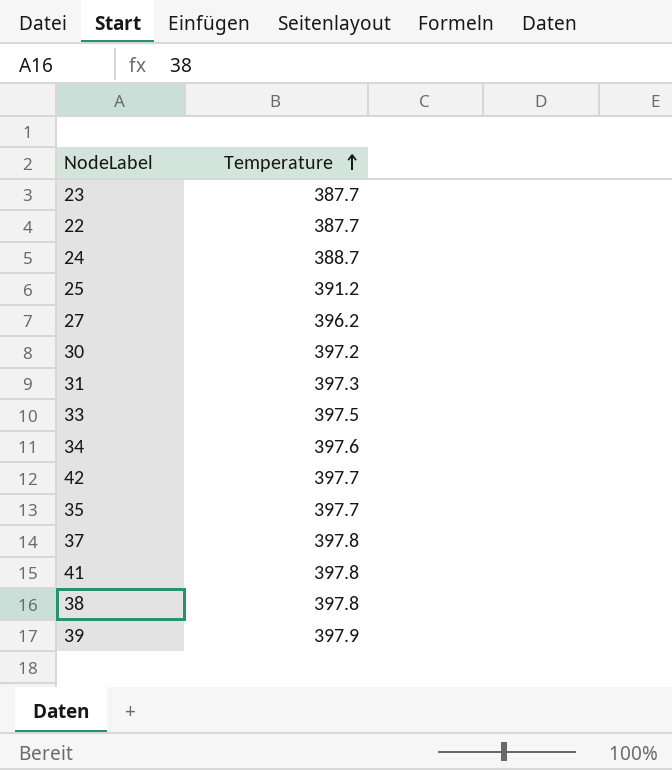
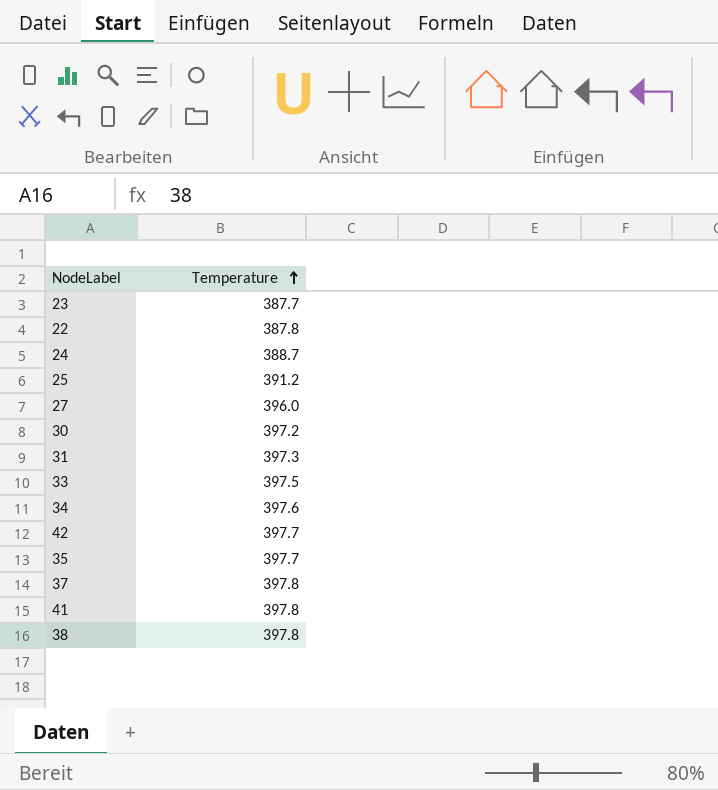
row 39: 397.9 -> none
22 | Temperature: 387.7 -> 387.8
27 | Temperature: 396.2 -> 396.0

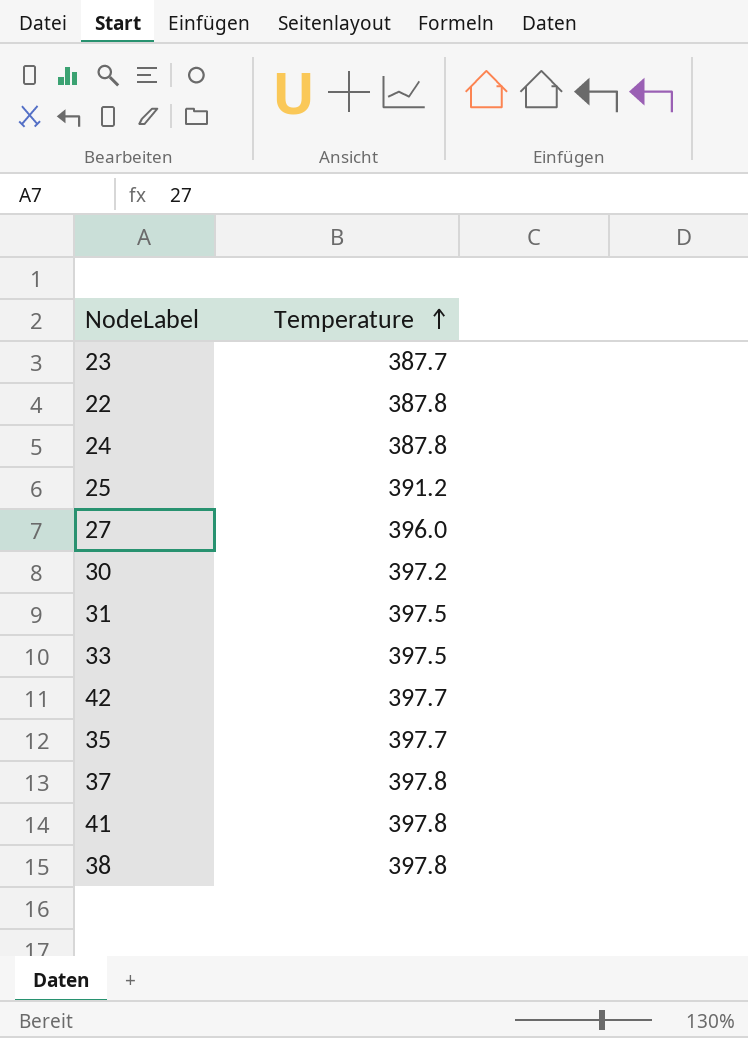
row 34: 397.6 -> none
24 | Temperature: 388.7 -> 387.8
31 | Temperature: 397.3 -> 397.5

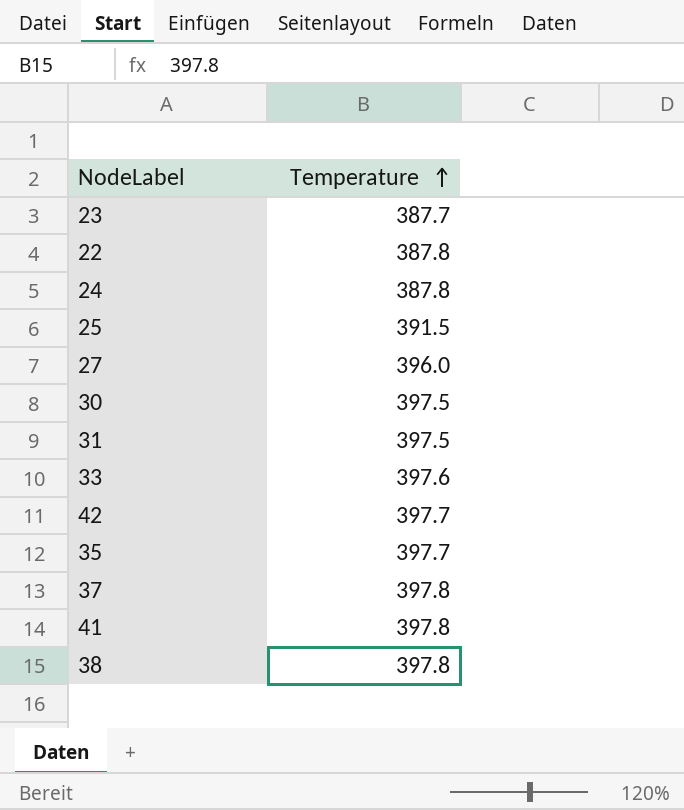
25 | Temperature: 391.2 -> 391.5
30 | Temperature: 397.2 -> 397.5
33 | Temperature: 397.5 -> 397.6

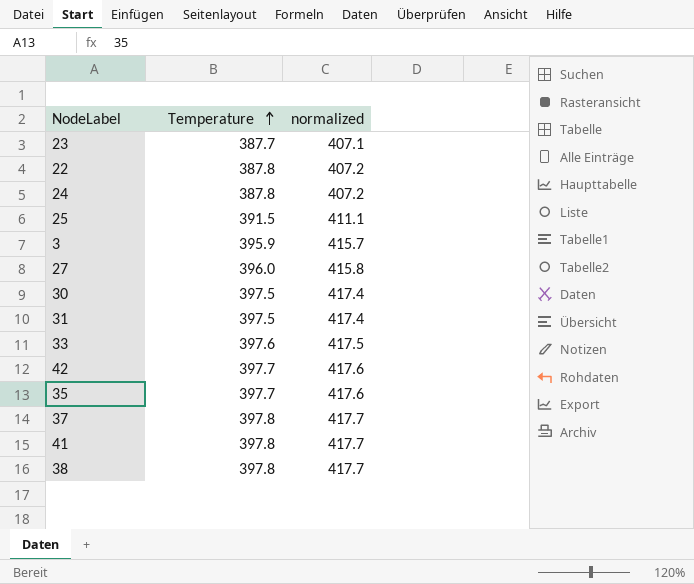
column normalized | formula: none -> [Temperature] * 1.05
row 3: none -> 395.9 | 415.7

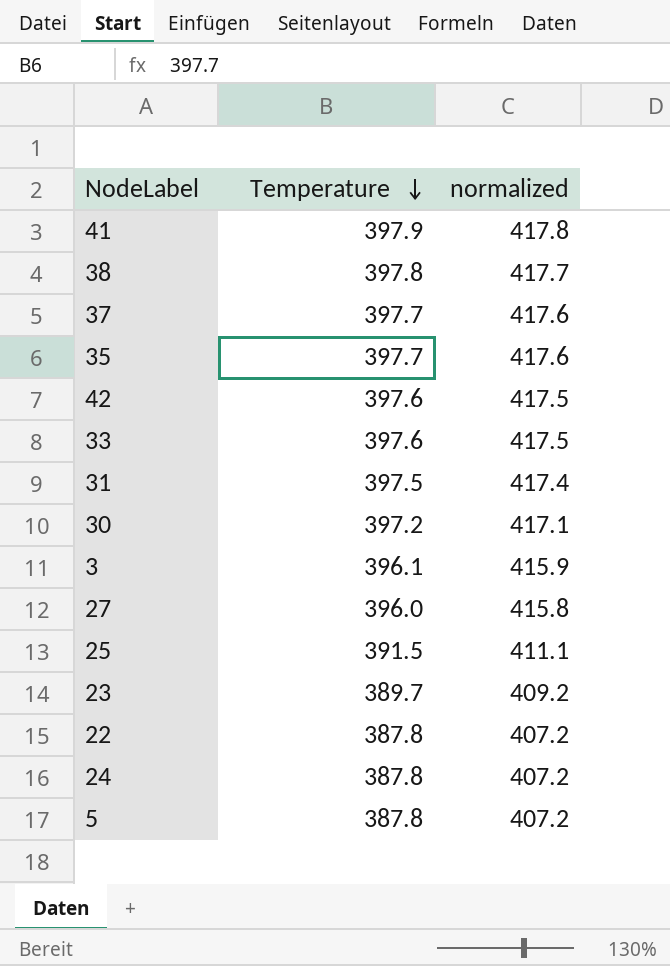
row order: Temperature ascending -> Temperature descending
41 | Temperature: 397.8 -> 397.9
41 | normalized: 417.7 -> 417.8
37 | Temperature: 397.8 -> 397.7
37 | normalized: 417.7 -> 417.6
42 | Temperature: 397.7 -> 397.6
42 | normalized: 417.6 -> 417.5
30 | Temperature: 397.5 -> 397.2
30 | normalized: 417.4 -> 417.1
3 | Temperature: 395.9 -> 396.1
3 | normalized: 415.7 -> 415.9
23 | Temperature: 387.7 -> 389.7
23 | normalized: 407.1 -> 409.2
row 5: none -> 387.8 | 407.2

